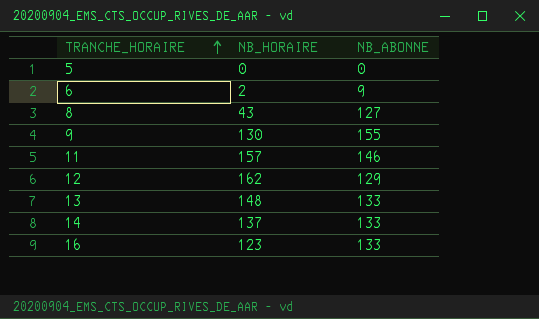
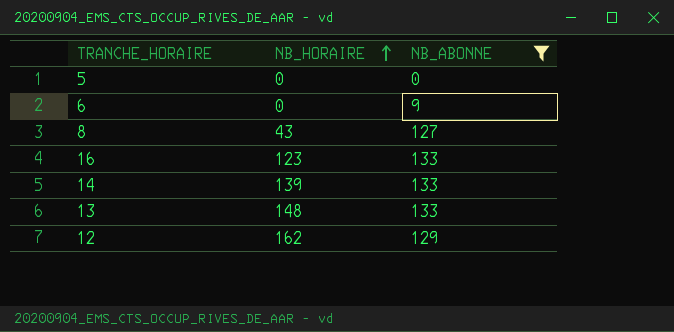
filter: none -> NB_ABONNE <= 133
row order: TRANCHE_HORAIRE ascending -> NB_HORAIRE ascending
6 | NB_HORAIRE: 2 -> 0
14 | NB_HORAIRE: 137 -> 139

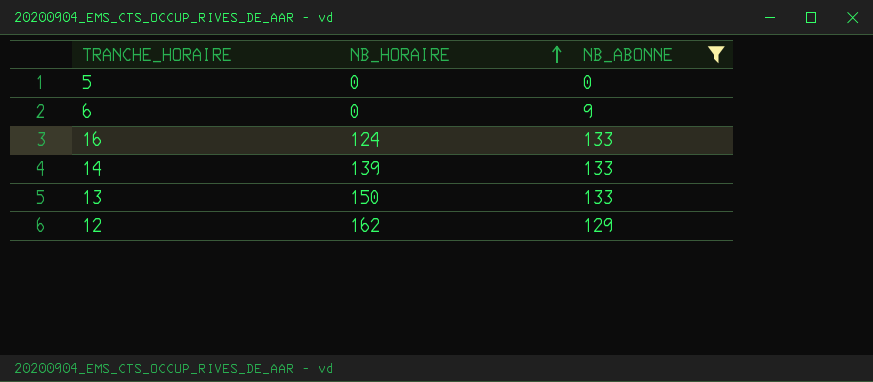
row 8: 43 | 127 -> none
16 | NB_HORAIRE: 123 -> 124
13 | NB_HORAIRE: 148 -> 150

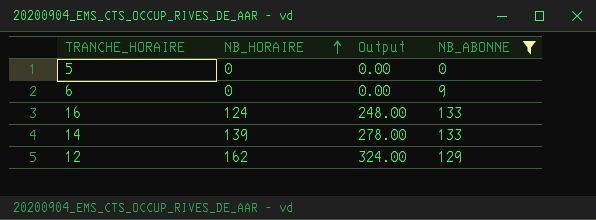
column Output | formula: none -> [NB_HORAIRE] * 2
row 13: 150 | 133 -> none

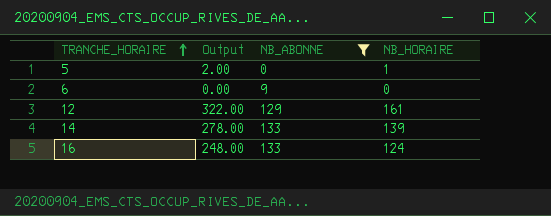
row order: NB_HORAIRE ascending -> TRANCHE_HORAIRE ascending
column NB_HORAIRE | position: 2 -> 4
5 | Output: 0.00 -> 2.00
5 | NB_HORAIRE: 0 -> 1
12 | Output: 324.00 -> 322.00
12 | NB_HORAIRE: 162 -> 161

